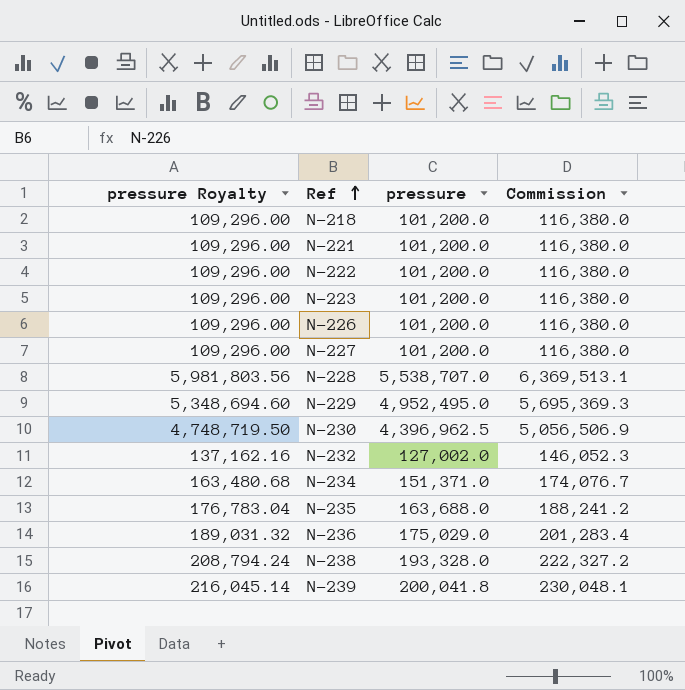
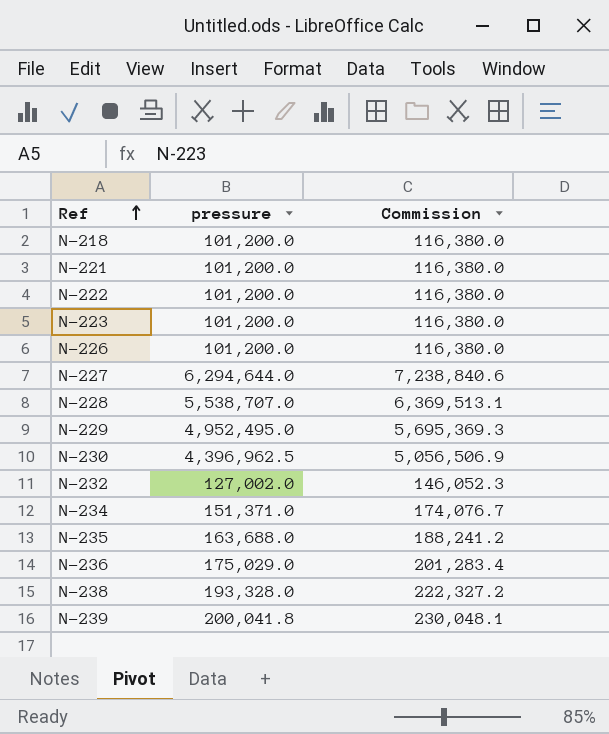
column pressure Royalty | formula: [pressure] * 1.08 -> none
N-227 | pressure: 101,200.0 -> 6,294,644.0
N-227 | Commission: 116,380.0 -> 7,238,840.6

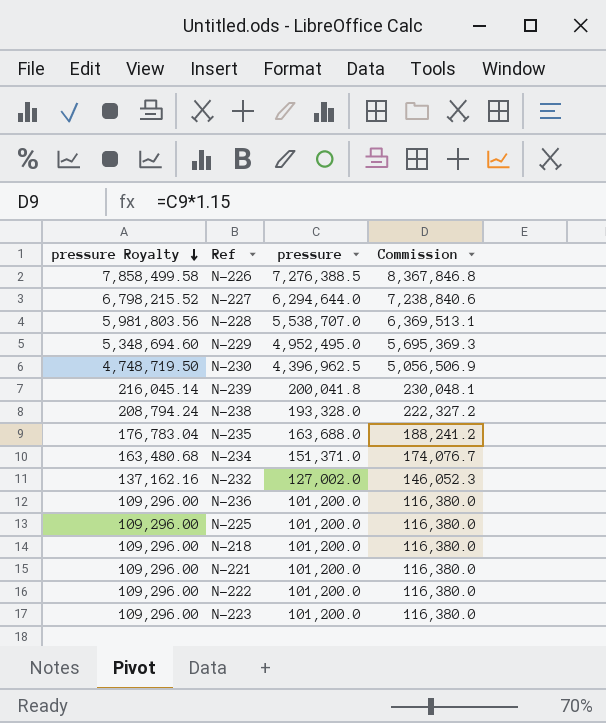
row order: Ref ascending -> pressure Royalty descending
column pressure Royalty | formula: none -> [pressure] * 1.08
N-226 | pressure: 101,200.0 -> 7,276,388.5
N-226 | Commission: 116,380.0 -> 8,367,846.8
N-236 | pressure: 175,029.0 -> 101,200.0
N-236 | Commission: 201,283.4 -> 116,380.0
row N-225: none -> 109,296.00 | 101,200.0 | 116,380.0

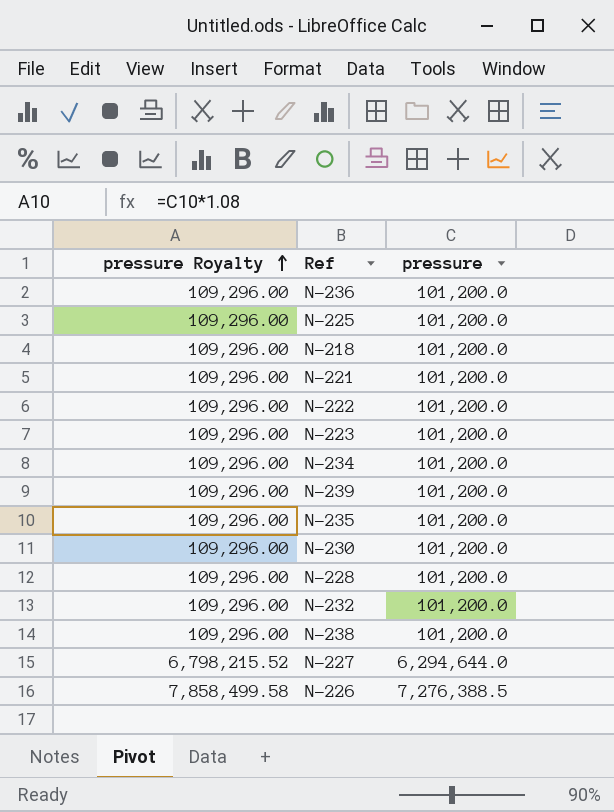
row order: pressure Royalty descending -> pressure Royalty ascending
column Commission | formula: [pressure] * 1.15 -> none
row N-229: 5,348,694.60 | 4,952,495.0 | 5,695,369.3 -> none
N-234 | pressure Royalty: 163,480.68 -> 109,296.00
N-234 | pressure: 151,371.0 -> 101,200.0
N-239 | pressure Royalty: 216,045.14 -> 109,296.00
N-239 | pressure: 200,041.8 -> 101,200.0
N-235 | pressure Royalty: 176,783.04 -> 109,296.00
N-235 | pressure: 163,688.0 -> 101,200.0
N-230 | pressure Royalty: 4,748,719.50 -> 109,296.00
N-230 | pressure: 4,396,962.5 -> 101,200.0
N-228 | pressure Royalty: 5,981,803.56 -> 109,296.00
N-228 | pressure: 5,538,707.0 -> 101,200.0
N-232 | pressure Royalty: 137,162.16 -> 109,296.00
N-232 | pressure: 127,002.0 -> 101,200.0
N-238 | pressure Royalty: 208,794.24 -> 109,296.00
N-238 | pressure: 193,328.0 -> 101,200.0

